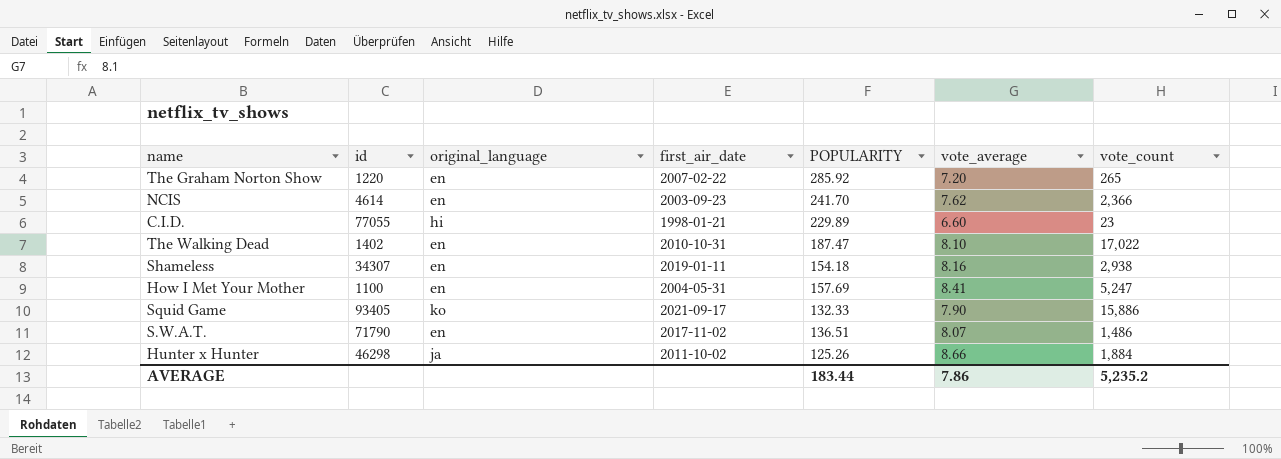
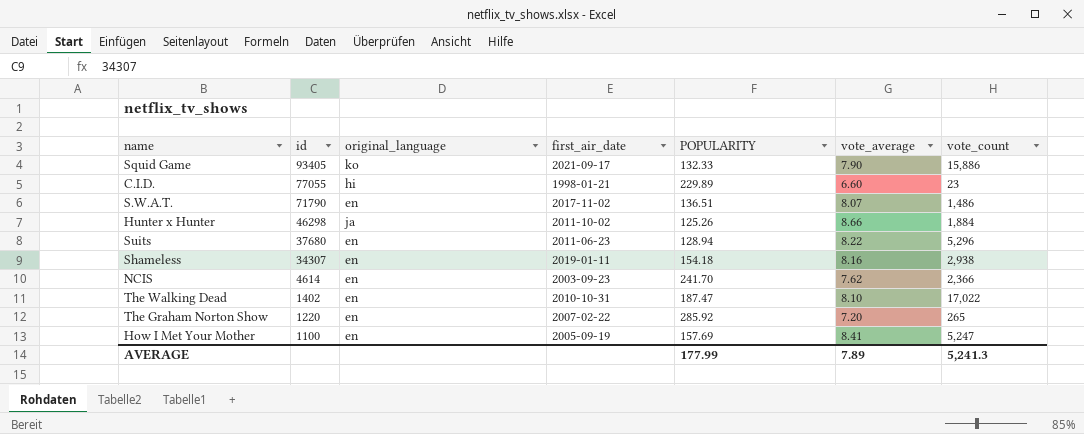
row order: none -> id descending
row Suits: none -> 37680 | en | 2011-06-23 | 128.94 | 8.22 | 5,296
How I Met Your Mother | first_air_date: 2004-05-31 -> 2005-09-19
AVERAGE | POPULARITY: 183.44 -> 177.99
AVERAGE | vote_average: 7.86 -> 7.89
AVERAGE | vote_count: 5,235.2 -> 5,241.3

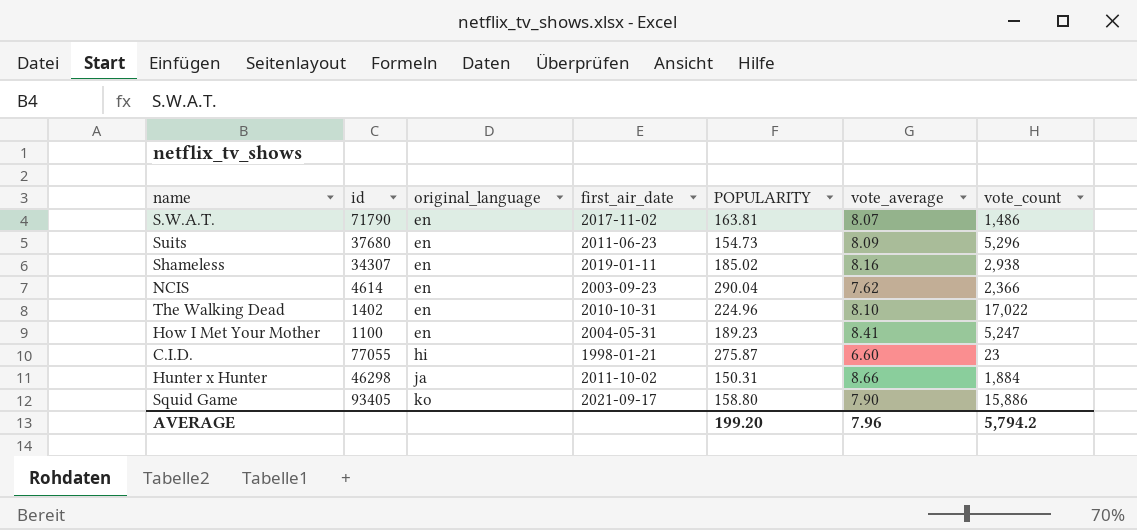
row order: id descending -> original_language ascending
row The Graham Norton Show: 1220 | en | 2007-02-22 | 285.92 | 7.20 | 265 -> none
S.W.A.T. | POPULARITY: 136.51 -> 163.81
Suits | POPULARITY: 128.94 -> 154.73
Suits | vote_average: 8.22 -> 8.09
Shameless | POPULARITY: 154.18 -> 185.02
NCIS | POPULARITY: 241.70 -> 290.04
The Walking Dead | POPULARITY: 187.47 -> 224.96
How I Met Your Mother | first_air_date: 2005-09-19 -> 2004-05-31
How I Met Your Mother | POPULARITY: 157.69 -> 189.23
C.I.D. | POPULARITY: 229.89 -> 275.87
Hunter x Hunter | POPULARITY: 125.26 -> 150.31
Squid Game | POPULARITY: 132.33 -> 158.80
AVERAGE | POPULARITY: 177.99 -> 199.20
AVERAGE | vote_average: 7.89 -> 7.96
AVERAGE | vote_count: 5,241.3 -> 5,794.2

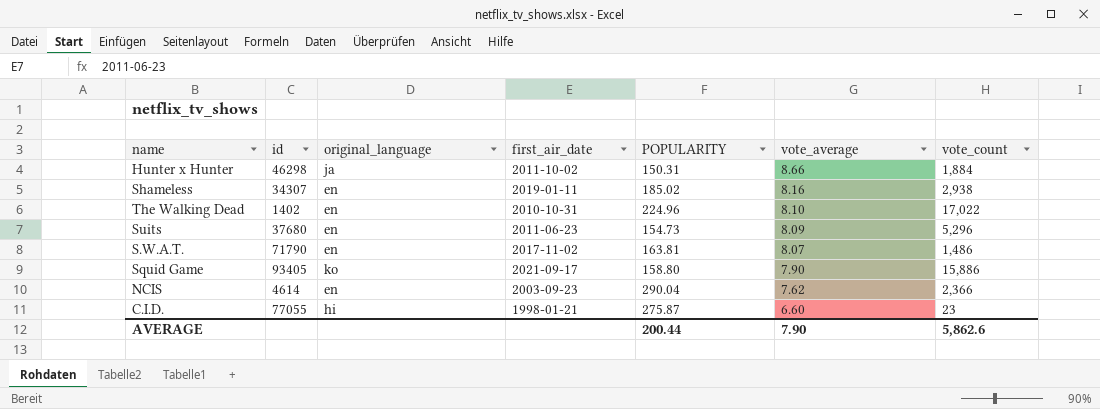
row order: original_language ascending -> vote_average descending
row How I Met Your Mother: 1100 | en | 2004-05-31 | 189.23 | 8.41 | 5,247 -> none
AVERAGE | POPULARITY: 199.20 -> 200.44
AVERAGE | vote_average: 7.96 -> 7.90
AVERAGE | vote_count: 5,794.2 -> 5,862.6

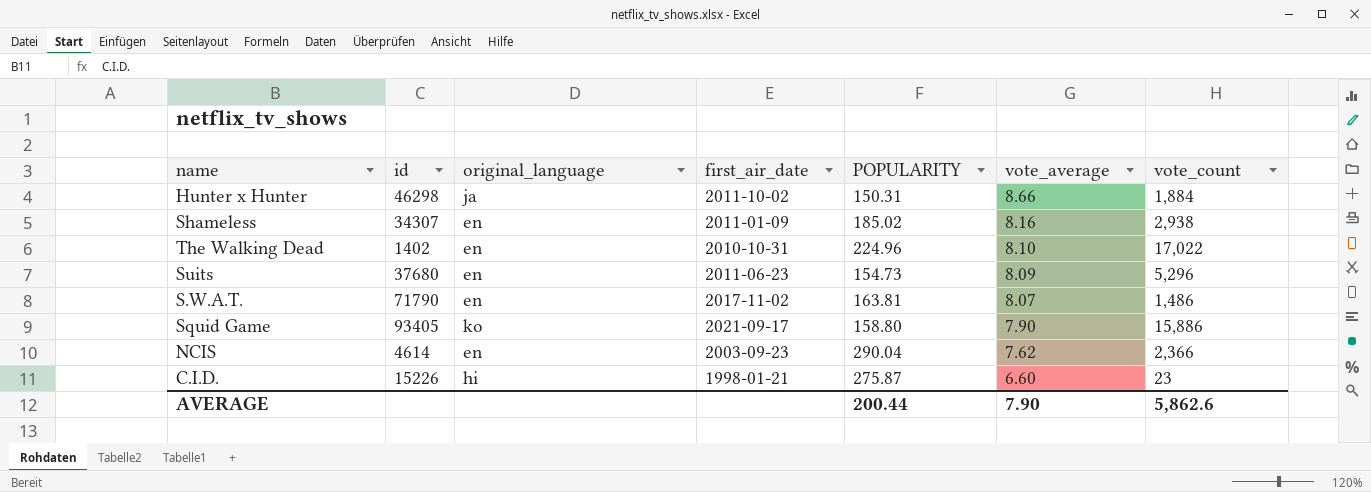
Shameless | first_air_date: 2019-01-11 -> 2011-01-09
C.I.D. | id: 77055 -> 15226

